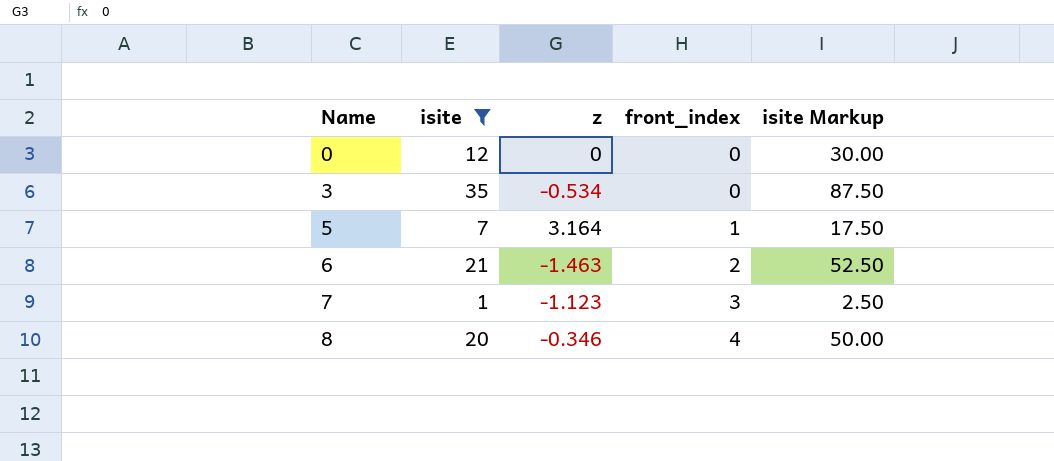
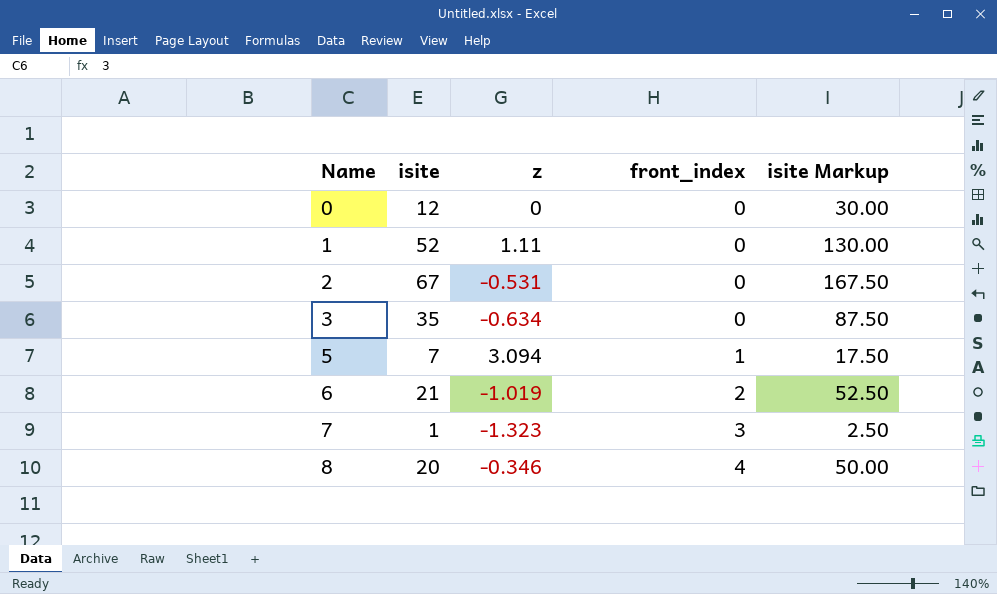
filter: isite <= 35 -> none
3 | z: -0.534 -> -0.634
5 | z: 3.164 -> 3.094
6 | z: -1.463 -> -1.019
7 | z: -1.123 -> -1.323

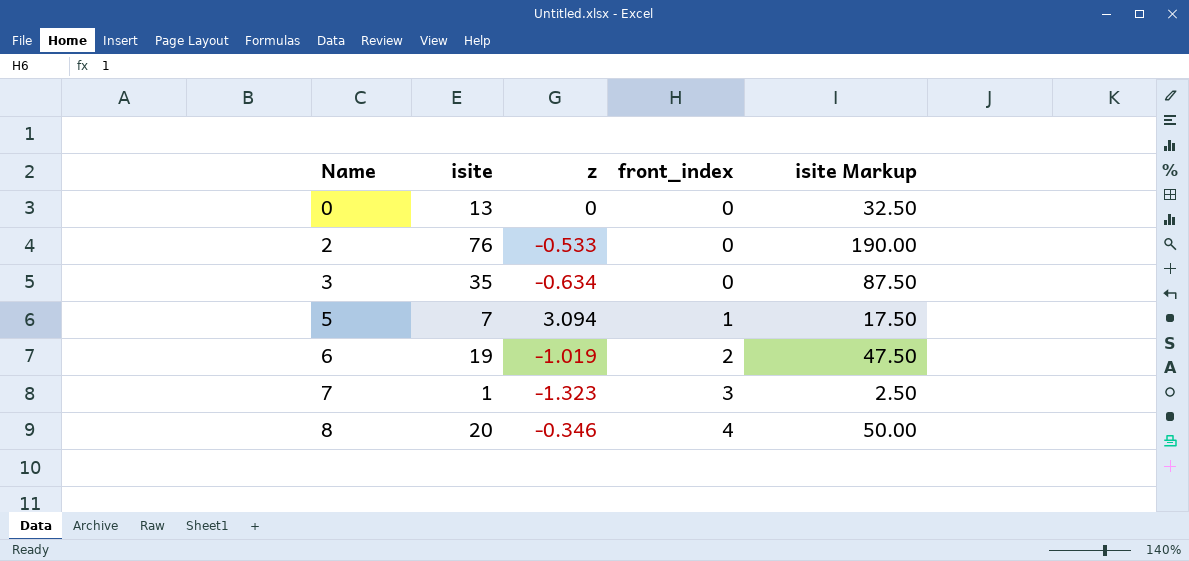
row 1: 52 | 1.11 | 0 | 130.00 -> none
0 | isite: 12 -> 13
0 | isite Markup: 30.00 -> 32.50
2 | isite: 67 -> 76
2 | z: -0.531 -> -0.533
2 | isite Markup: 167.50 -> 190.00
6 | isite: 21 -> 19
6 | isite Markup: 52.50 -> 47.50

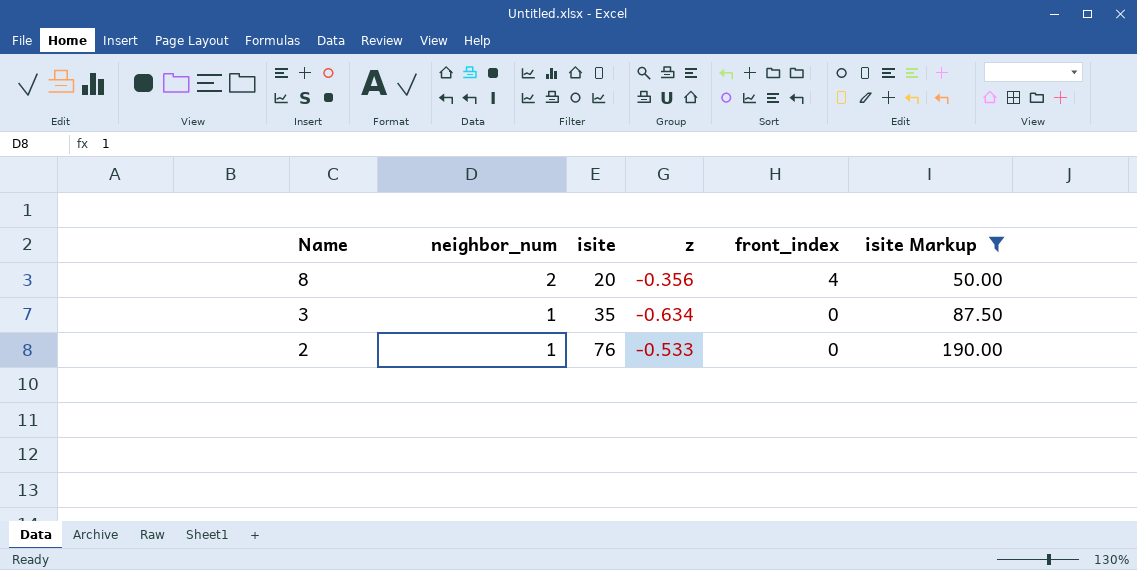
filter: none -> isite Markup >= 50.00
row order: Name ascending -> Name descending
column neighbor_num | position: none -> 2
8 | z: -0.346 -> -0.356

